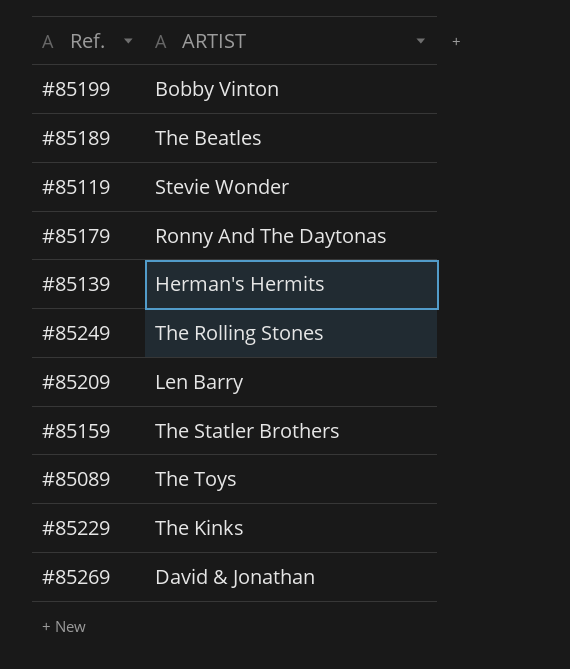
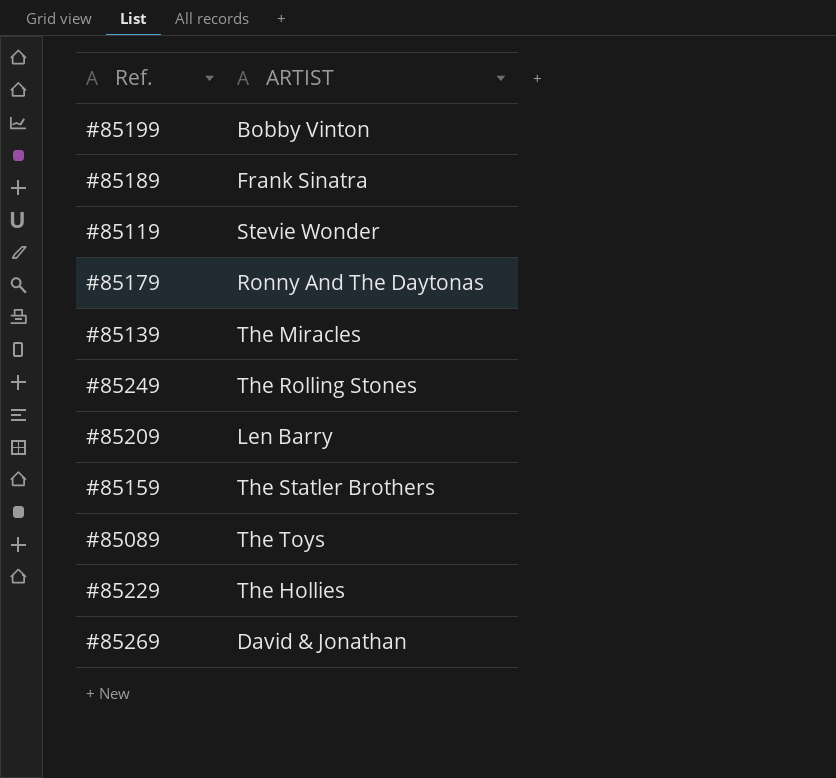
#85189 | ARTIST: The Beatles -> Frank Sinatra
#85139 | ARTIST: Herman's Hermits -> The Miracles
#85229 | ARTIST: The Kinks -> The Hollies

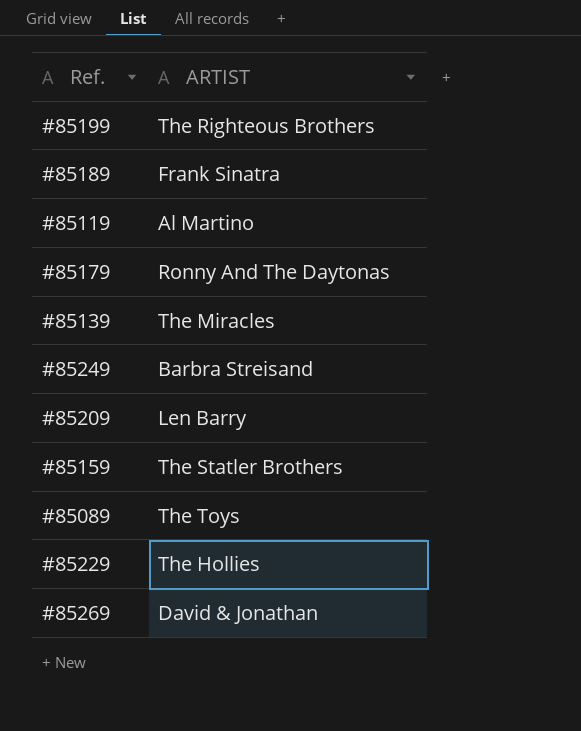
#85199 | ARTIST: Bobby Vinton -> The Righteous Brothers
#85119 | ARTIST: Stevie Wonder -> Al Martino
#85249 | ARTIST: The Rolling Stones -> Barbra Streisand

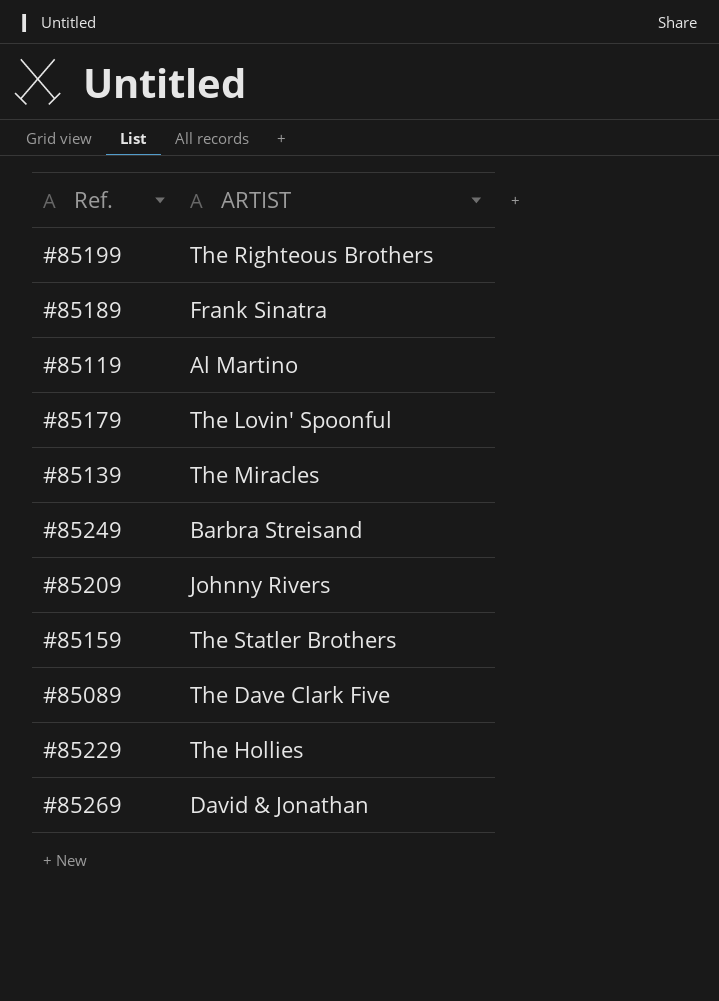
#85179 | ARTIST: Ronny And The Daytonas -> The Lovin' Spoonful
#85209 | ARTIST: Len Barry -> Johnny Rivers
#85089 | ARTIST: The Toys -> The Dave Clark Five

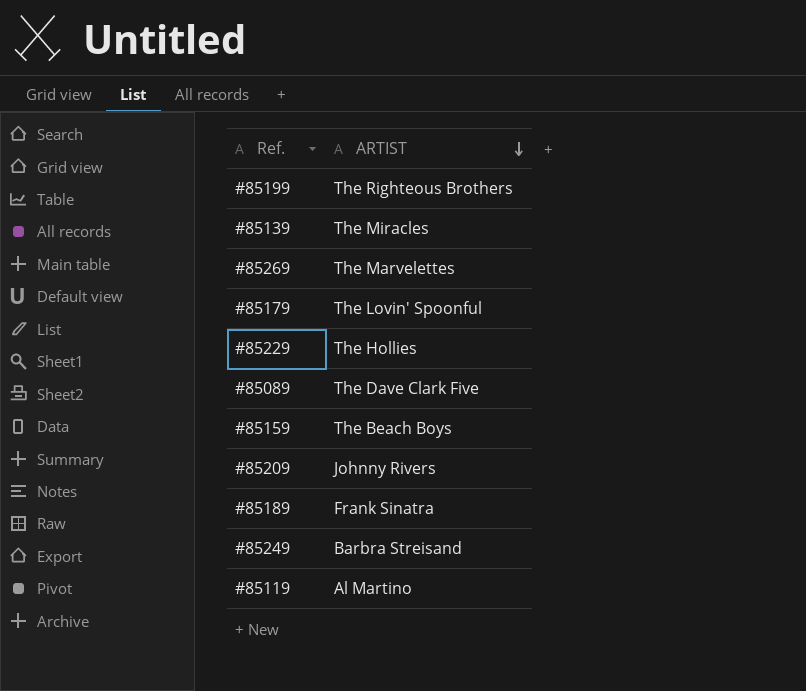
row order: none -> ARTIST descending
#85269 | ARTIST: David & Jonathan -> The Marvelettes
#85159 | ARTIST: The Statler Brothers -> The Beach Boys

